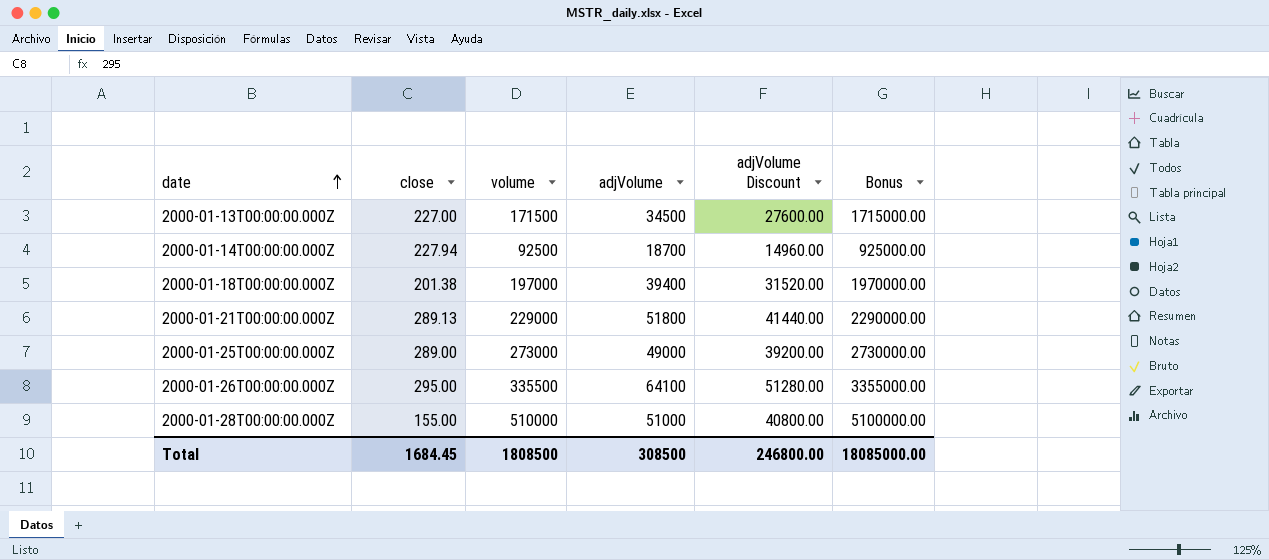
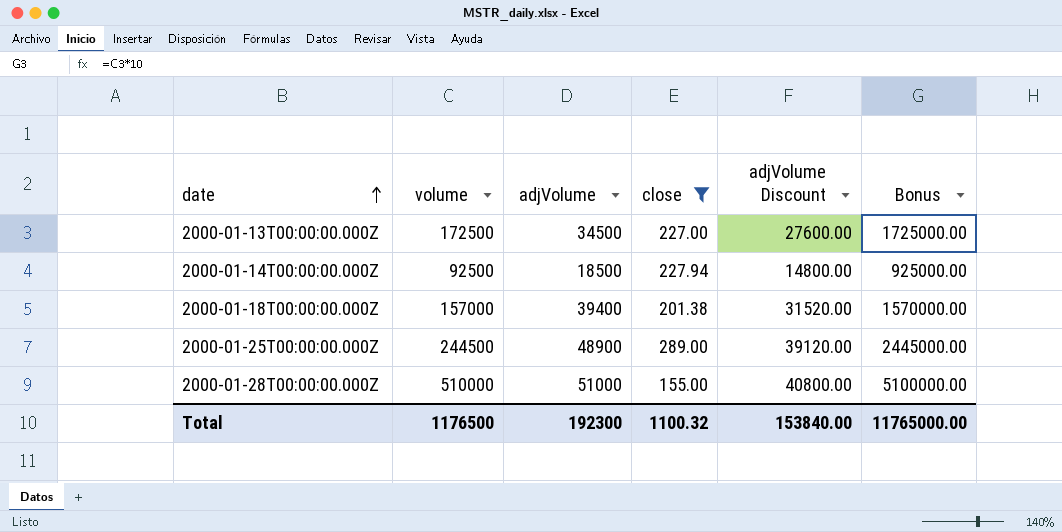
filter: none -> close <= 289.00
column close | position: 2 -> 4
2000-01-13T00:00:00.000Z | volume: 171500 -> 172500
2000-01-13T00:00:00.000Z | Bonus: 1715000.00 -> 1725000.00
2000-01-14T00:00:00.000Z | adjVolume: 18700 -> 18500
2000-01-14T00:00:00.000Z | adjVolume Discount: 14960.00 -> 14800.00
2000-01-18T00:00:00.000Z | volume: 197000 -> 157000
2000-01-18T00:00:00.000Z | Bonus: 1970000.00 -> 1570000.00
2000-01-25T00:00:00.000Z | volume: 273000 -> 244500
2000-01-25T00:00:00.000Z | adjVolume: 49000 -> 48900
2000-01-25T00:00:00.000Z | adjVolume Discount: 39200.00 -> 39120.00
2000-01-25T00:00:00.000Z | Bonus: 2730000.00 -> 2445000.00
Total | volume: 1808500 -> 1176500
Total | adjVolume: 308500 -> 192300
Total | close: 1684.45 -> 1100.32
Total | adjVolume Discount: 246800.00 -> 153840.00
Total | Bonus: 18085000.00 -> 11765000.00

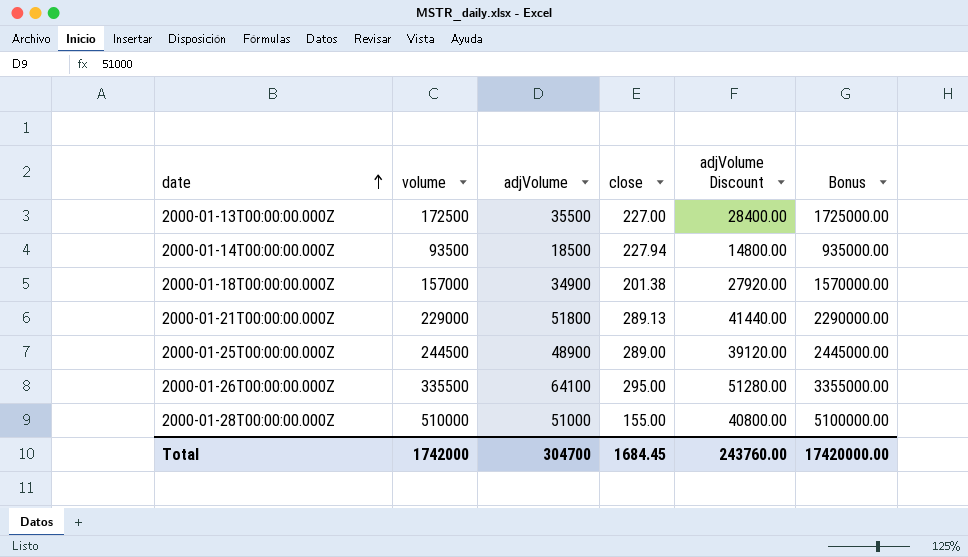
filter: close <= 289.00 -> none
2000-01-13T00:00:00.000Z | adjVolume: 34500 -> 35500
2000-01-13T00:00:00.000Z | adjVolume Discount: 27600.00 -> 28400.00
2000-01-14T00:00:00.000Z | volume: 92500 -> 93500
2000-01-14T00:00:00.000Z | Bonus: 925000.00 -> 935000.00
2000-01-18T00:00:00.000Z | adjVolume: 39400 -> 34900
2000-01-18T00:00:00.000Z | adjVolume Discount: 31520.00 -> 27920.00
Total | volume: 1176500 -> 1742000
Total | adjVolume: 192300 -> 304700
Total | close: 1100.32 -> 1684.45
Total | adjVolume Discount: 153840.00 -> 243760.00
Total | Bonus: 11765000.00 -> 17420000.00

